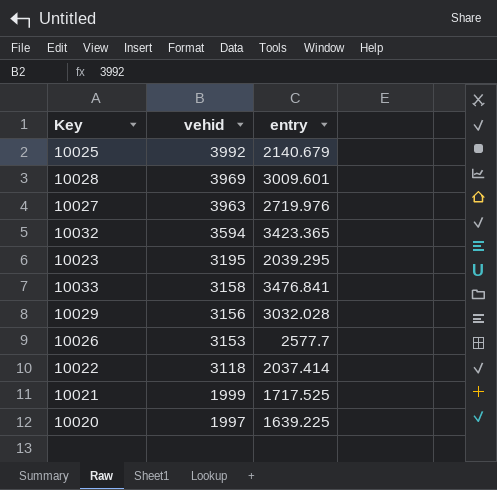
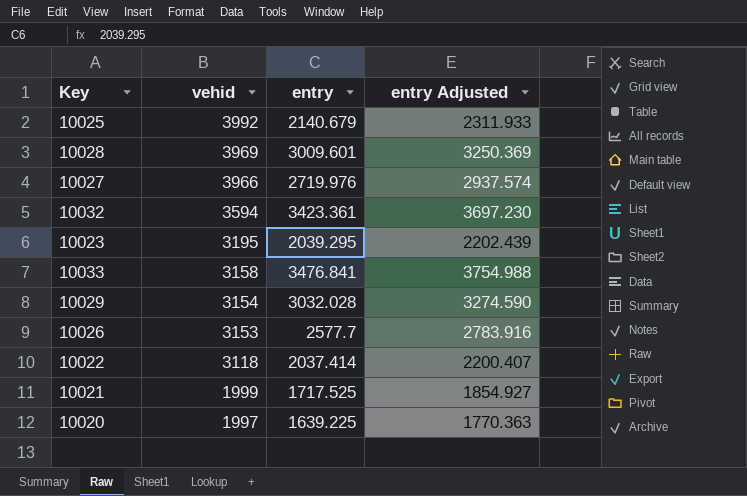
column entry Adjusted | formula: none -> [entry] * 1.08
10027 | vehid: 3963 -> 3966
10032 | entry: 3423.365 -> 3423.361
10029 | vehid: 3156 -> 3154

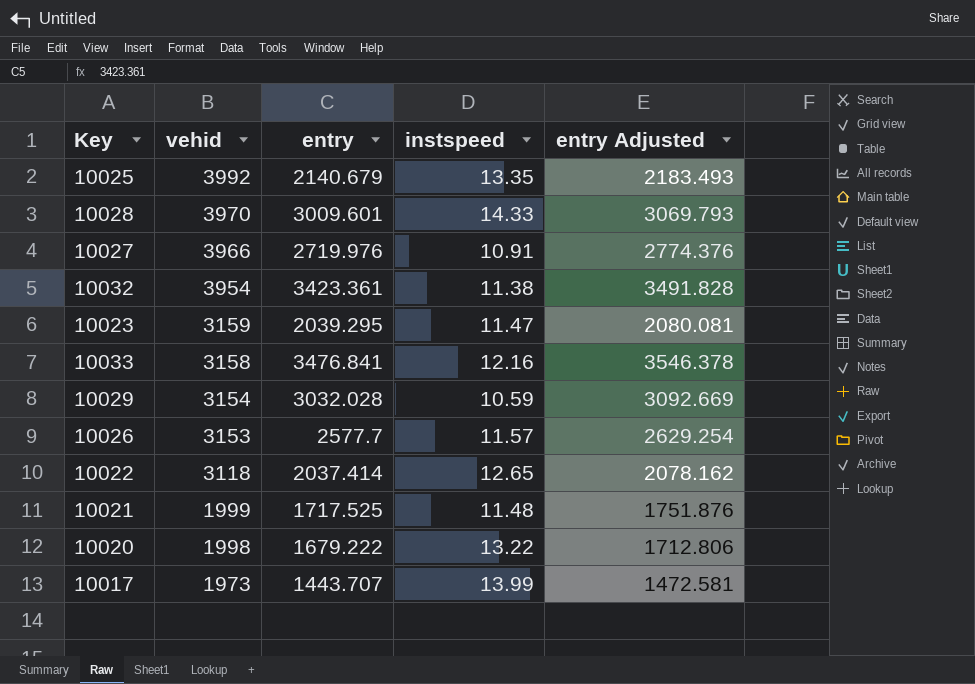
column instspeed | position: none -> 4
column entry Adjusted | formula: [entry] * 1.08 -> [entry] * 1.02
10028 | vehid: 3969 -> 3970
10032 | vehid: 3594 -> 3954
10023 | vehid: 3195 -> 3159
10020 | vehid: 1997 -> 1998
10020 | entry: 1639.225 -> 1679.222
row 10017: none -> 1973 | 1443.707 | 13.99 | 1472.581

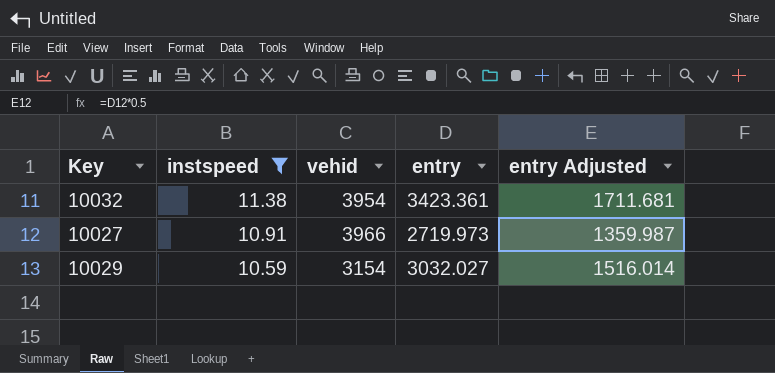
filter: none -> instspeed <= 11.38
row order: vehid descending -> instspeed descending
column instspeed | position: 4 -> 2
column entry Adjusted | formula: [entry] * 1.02 -> [entry] * 0.5
10027 | entry: 2719.976 -> 2719.973
10029 | entry: 3032.028 -> 3032.027

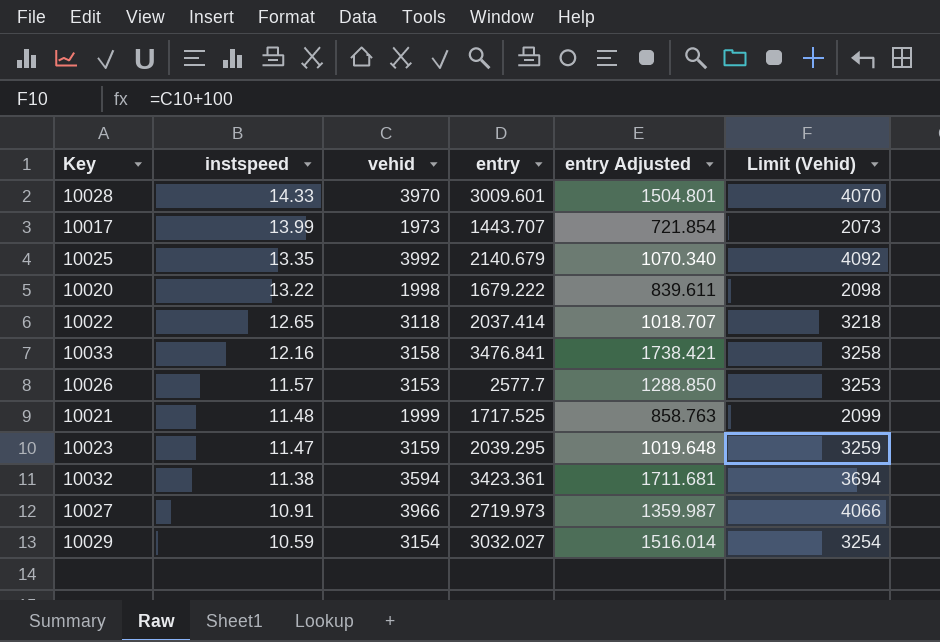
filter: instspeed <= 11.38 -> none
column Limit (Vehid) | formula: none -> [vehid] + 100
10032 | vehid: 3954 -> 3594

